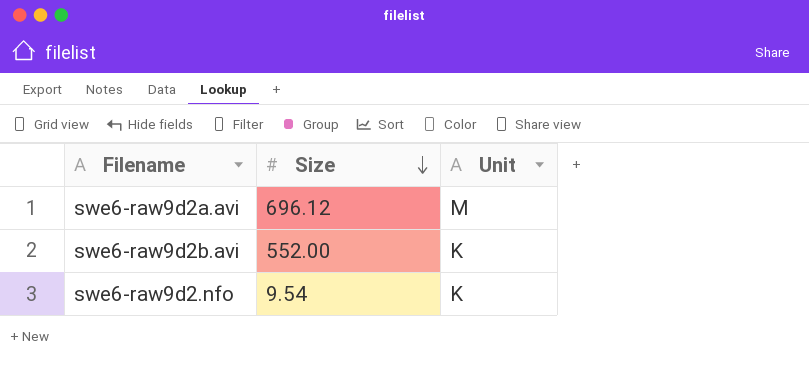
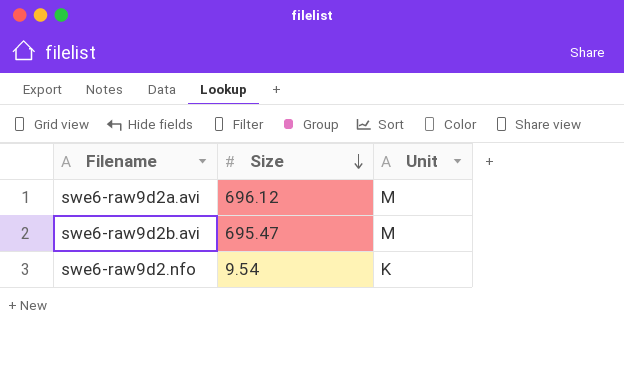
swe6-raw9d2b.avi | Size: 552.00 -> 695.47
swe6-raw9d2b.avi | Unit: K -> M

